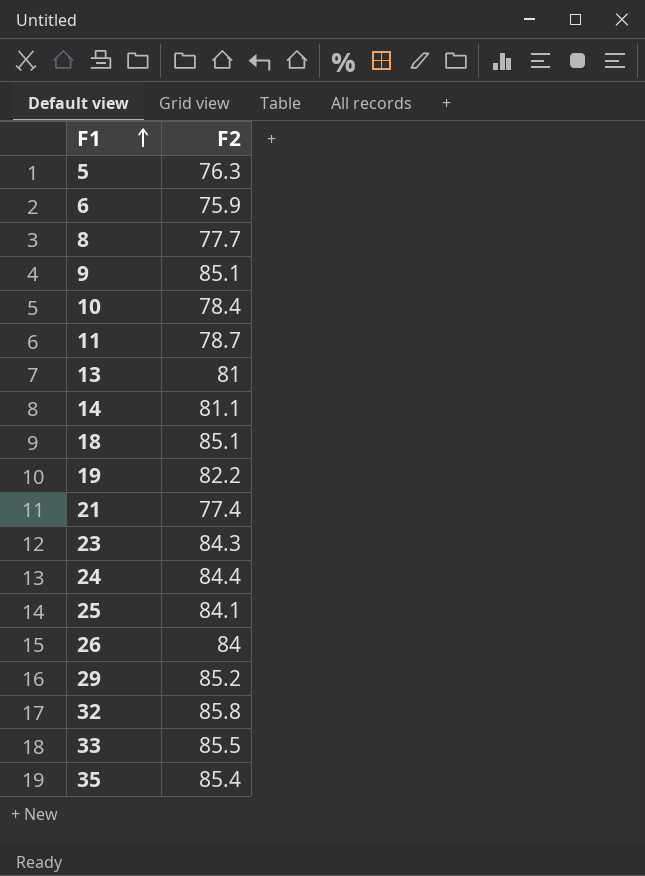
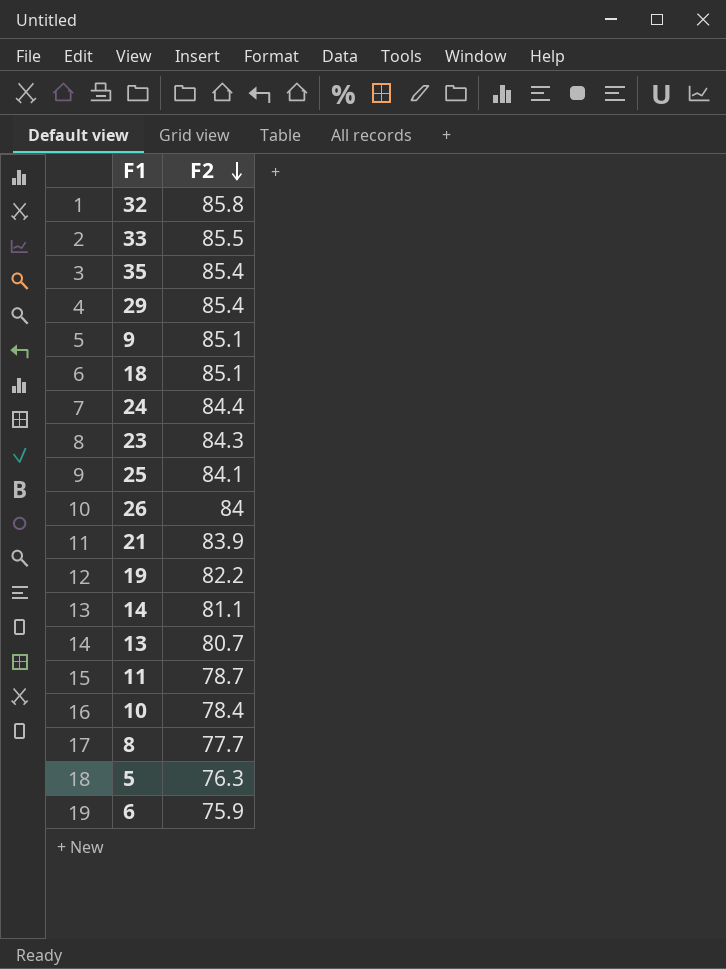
row order: F1 ascending -> F2 descending
29 | F2: 85.2 -> 85.4
21 | F2: 77.4 -> 83.9
13 | F2: 81 -> 80.7

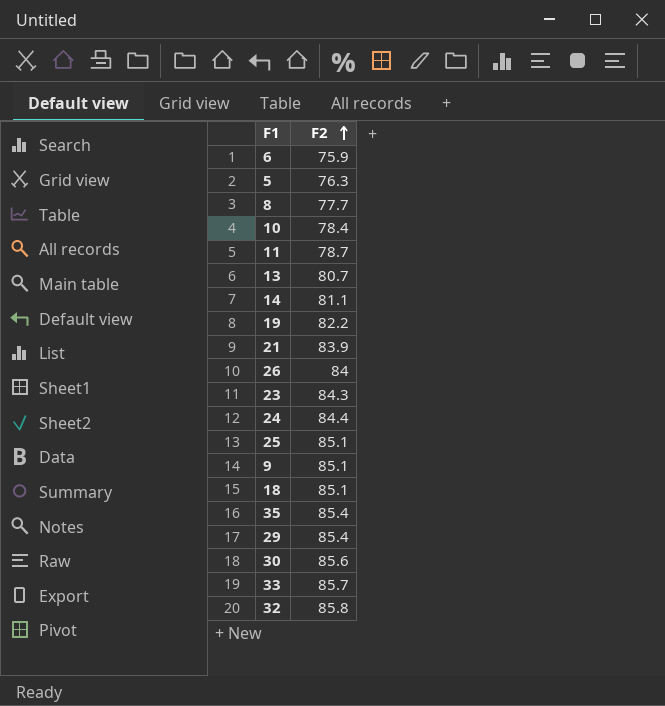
row order: F2 descending -> F2 ascending
25 | F2: 84.1 -> 85.1
row 30: none -> 85.6
33 | F2: 85.5 -> 85.7

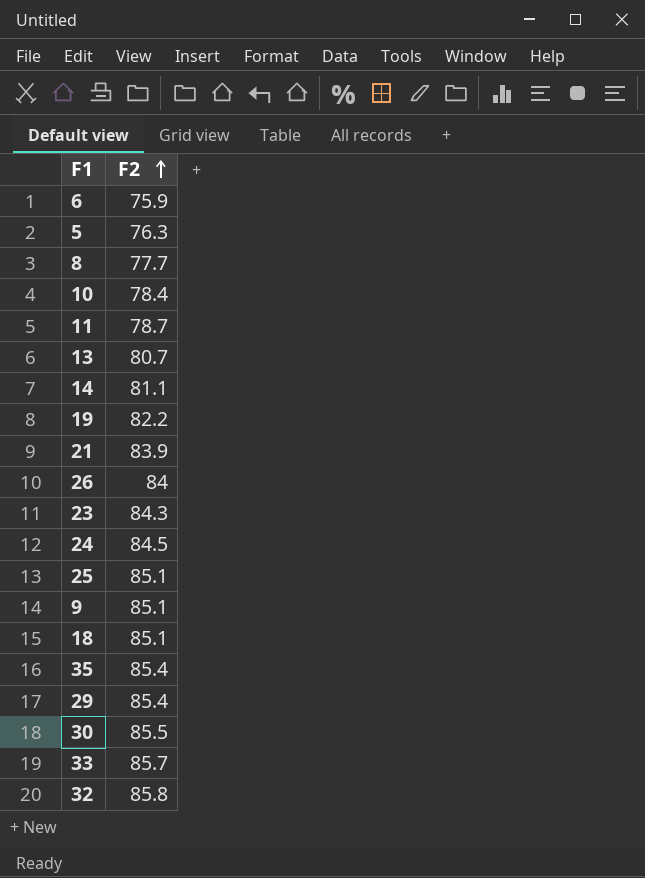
24 | F2: 84.4 -> 84.5
30 | F2: 85.6 -> 85.5

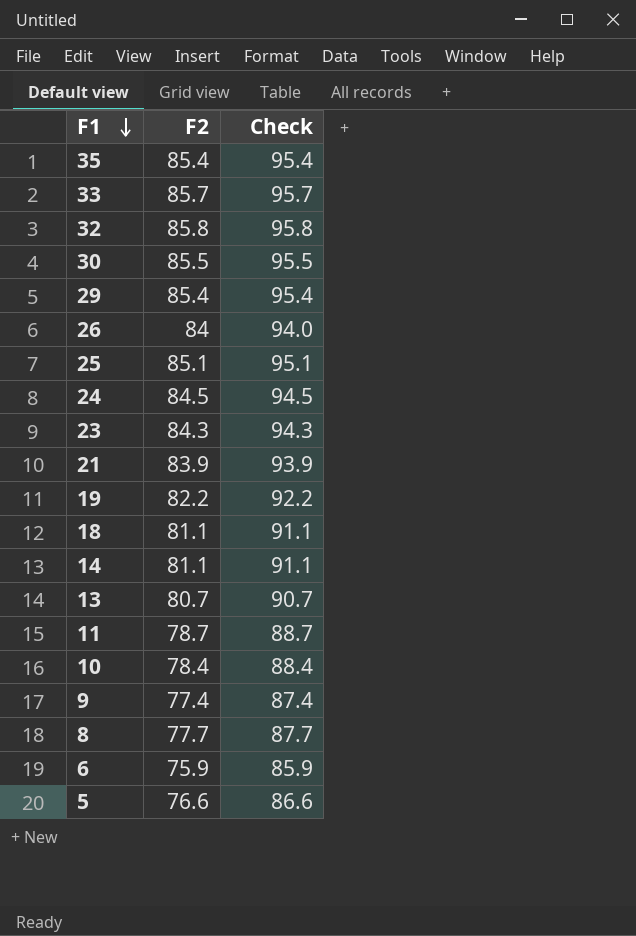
row order: F2 ascending -> F1 descending
column Check | formula: none -> [F2] + 10
18 | F2: 85.1 -> 81.1
9 | F2: 85.1 -> 77.4
5 | F2: 76.3 -> 76.6

